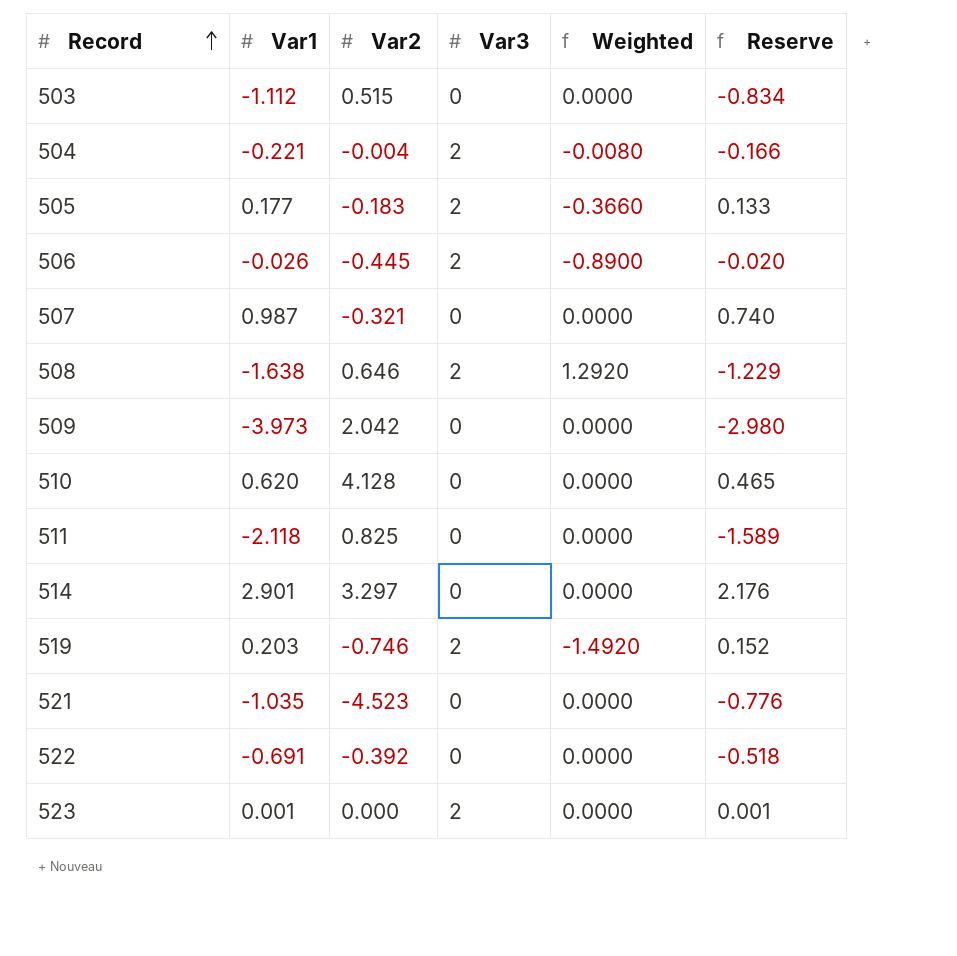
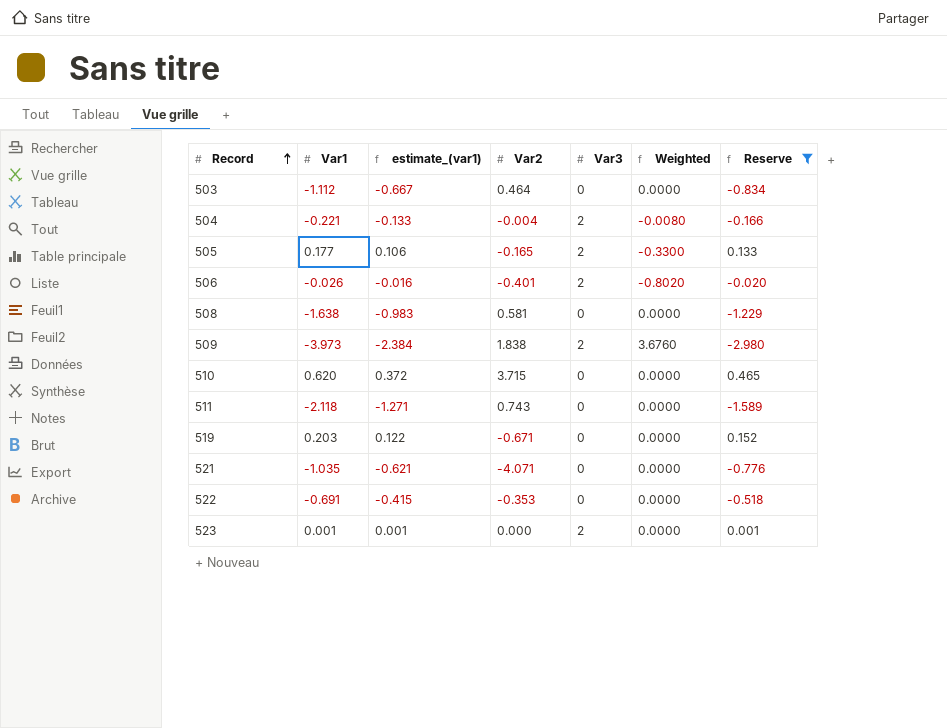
filter: none -> Reserve <= 0.465
column estimate_(var1) | formula: none -> [Var1] * 0.6
503 | Var2: 0.515 -> 0.464
505 | Var2: -0.183 -> -0.165
505 | Weighted: -0.3660 -> -0.3300
506 | Var2: -0.445 -> -0.401
506 | Weighted: -0.8900 -> -0.8020
508 | Var2: 0.646 -> 0.581
508 | Var3: 2 -> 0
508 | Weighted: 1.2920 -> 0.0000
509 | Var2: 2.042 -> 1.838
509 | Var3: 0 -> 2
509 | Weighted: 0.0000 -> 3.6760
510 | Var2: 4.128 -> 3.715
511 | Var2: 0.825 -> 0.743
519 | Var2: -0.746 -> -0.671
519 | Var3: 2 -> 0
519 | Weighted: -1.4920 -> 0.0000
521 | Var2: -4.523 -> -4.071
522 | Var2: -0.392 -> -0.353

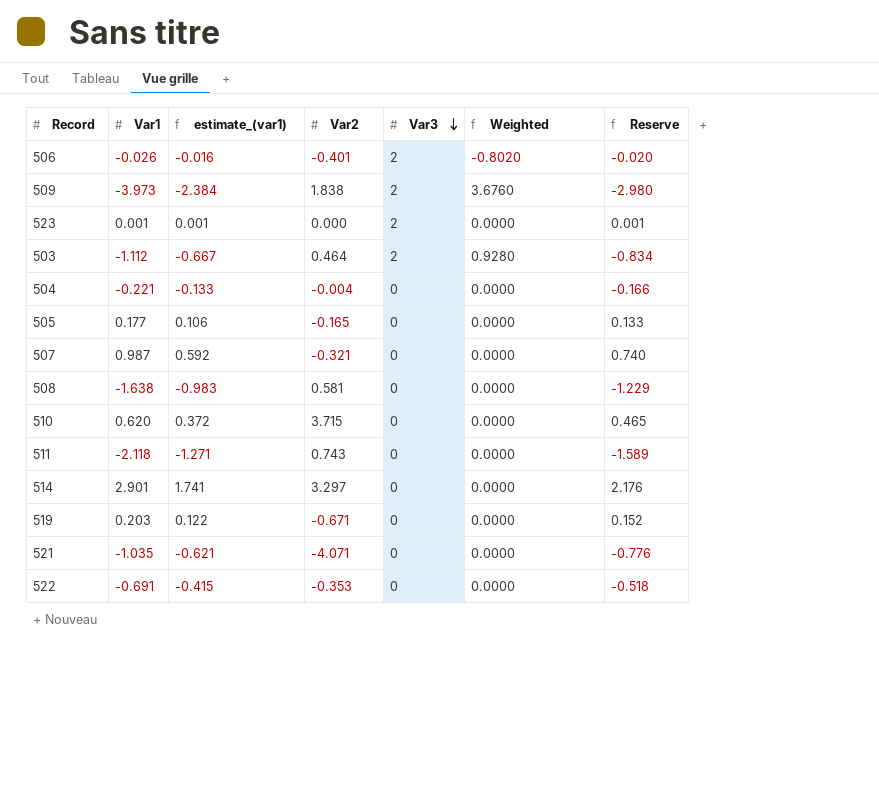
filter: Reserve <= 0.465 -> none
row order: Record ascending -> Var3 descending
503 | Var3: 0 -> 2
503 | Weighted: 0.0000 -> 0.9280
504 | Var3: 2 -> 0
504 | Weighted: -0.0080 -> 0.0000
505 | Var3: 2 -> 0
505 | Weighted: -0.3300 -> 0.0000

